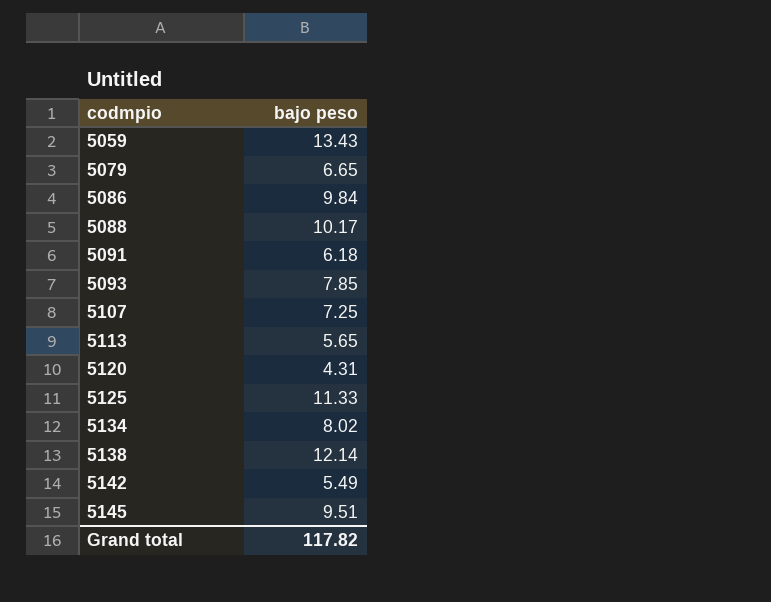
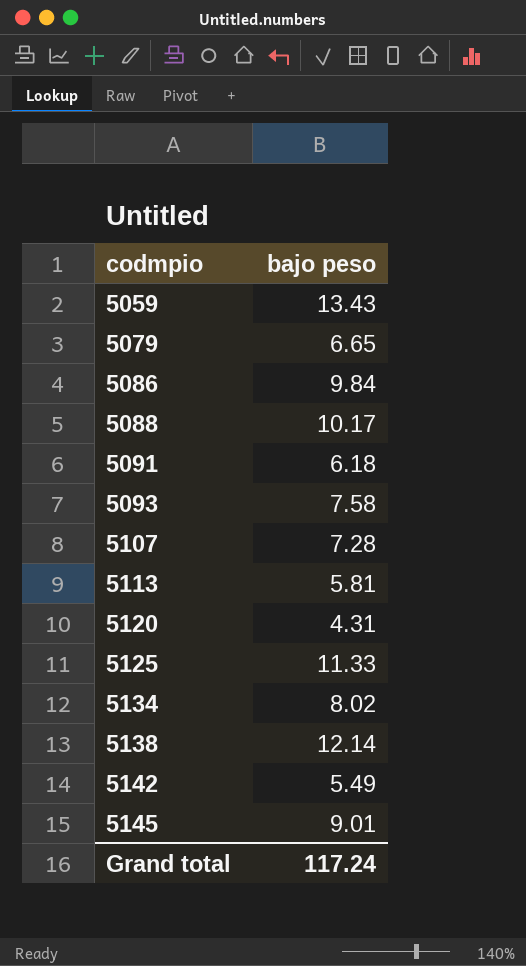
5093 | bajo peso: 7.85 -> 7.58
5107 | bajo peso: 7.25 -> 7.28
5113 | bajo peso: 5.65 -> 5.81
5145 | bajo peso: 9.51 -> 9.01
Grand total | bajo peso: 117.82 -> 117.24

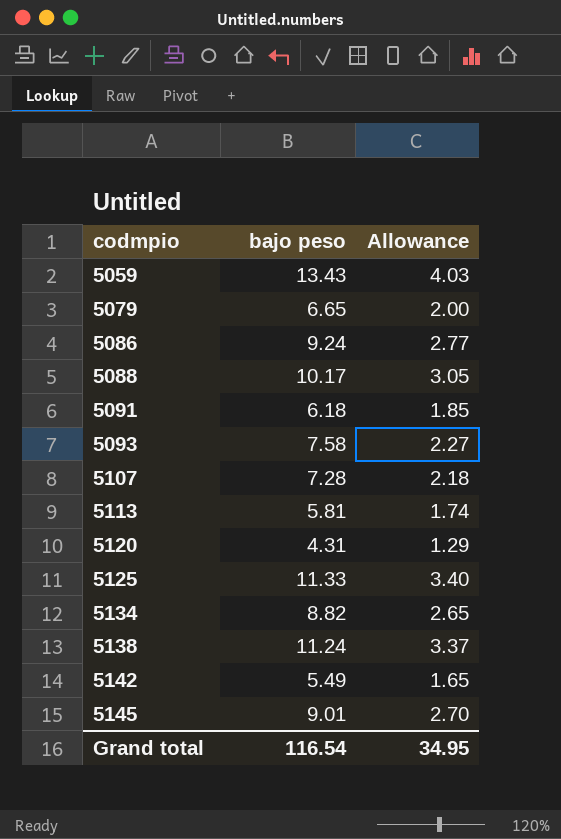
column Allowance | formula: none -> [bajo peso] * 0.3
5086 | bajo peso: 9.84 -> 9.24
5134 | bajo peso: 8.02 -> 8.82
5138 | bajo peso: 12.14 -> 11.24
Grand total | bajo peso: 117.24 -> 116.54

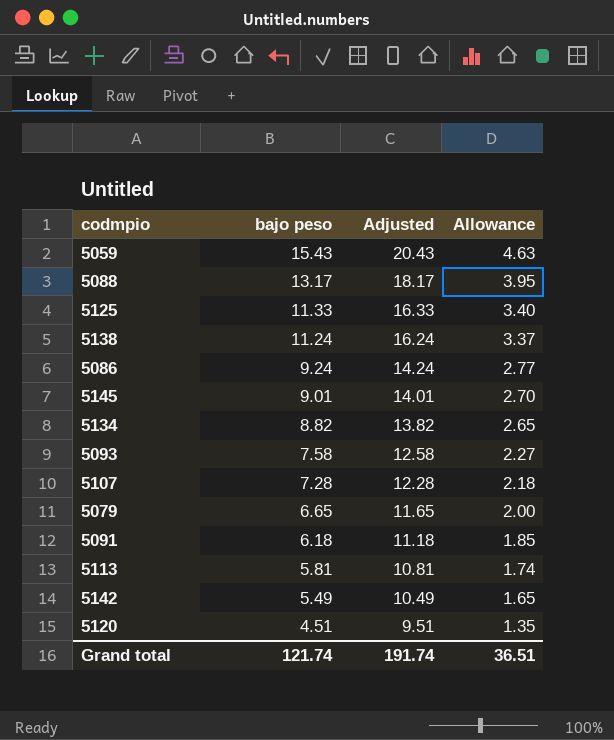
row order: codmpio ascending -> bajo peso descending
column Adjusted | formula: none -> [bajo peso] + 5
5059 | bajo peso: 13.43 -> 15.43
5059 | Allowance: 4.03 -> 4.63
5088 | bajo peso: 10.17 -> 13.17
5088 | Allowance: 3.05 -> 3.95
5120 | bajo peso: 4.31 -> 4.51
5120 | Allowance: 1.29 -> 1.35
Grand total | bajo peso: 116.54 -> 121.74
Grand total | Allowance: 34.95 -> 36.51

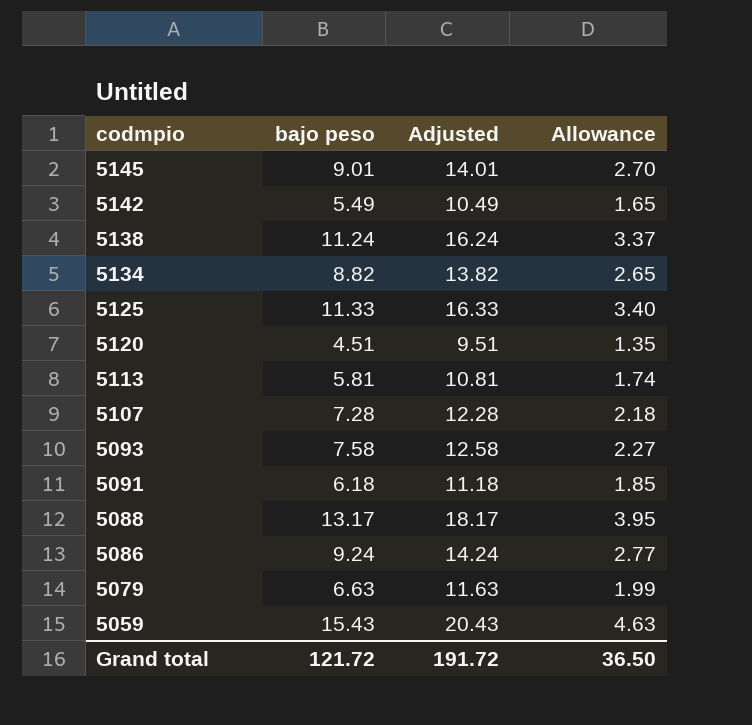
row order: bajo peso descending -> codmpio descending
5079 | bajo peso: 6.65 -> 6.63
5079 | Adjusted: 11.65 -> 11.63
5079 | Allowance: 2.00 -> 1.99
Grand total | bajo peso: 121.74 -> 121.72
Grand total | Adjusted: 191.74 -> 191.72
Grand total | Allowance: 36.51 -> 36.50

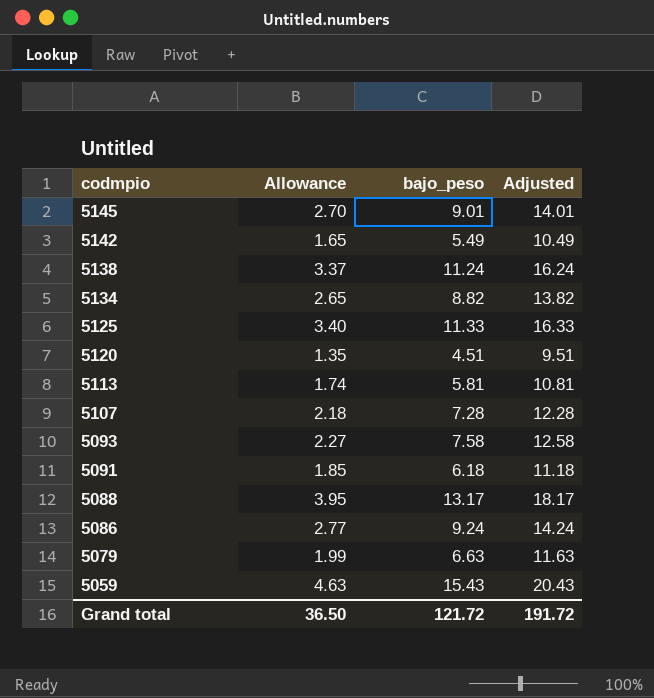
column Allowance | position: 4 -> 2
column name: bajo peso -> bajo_peso

